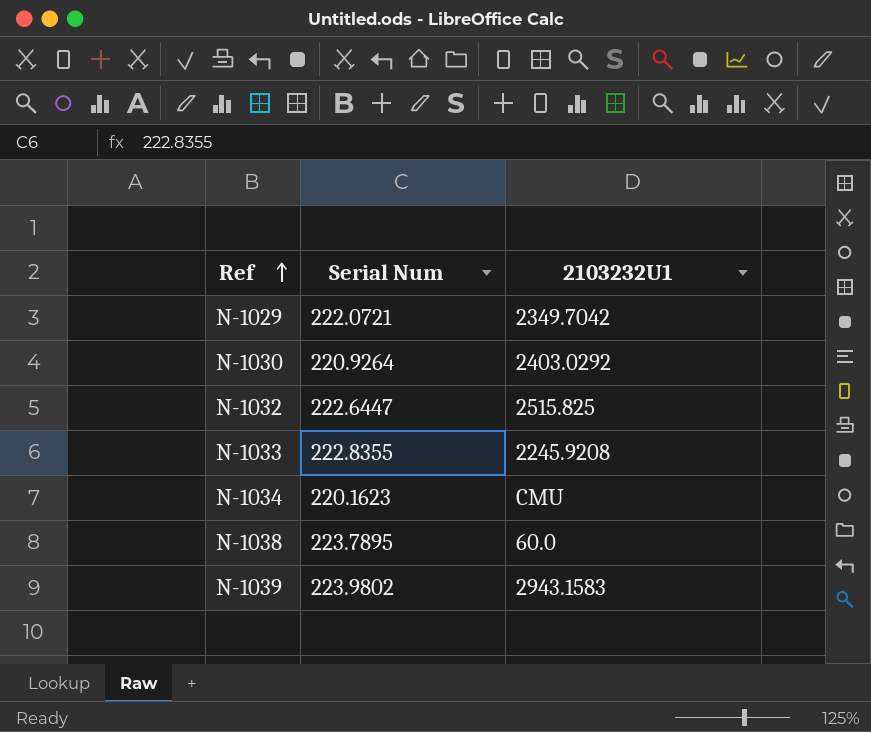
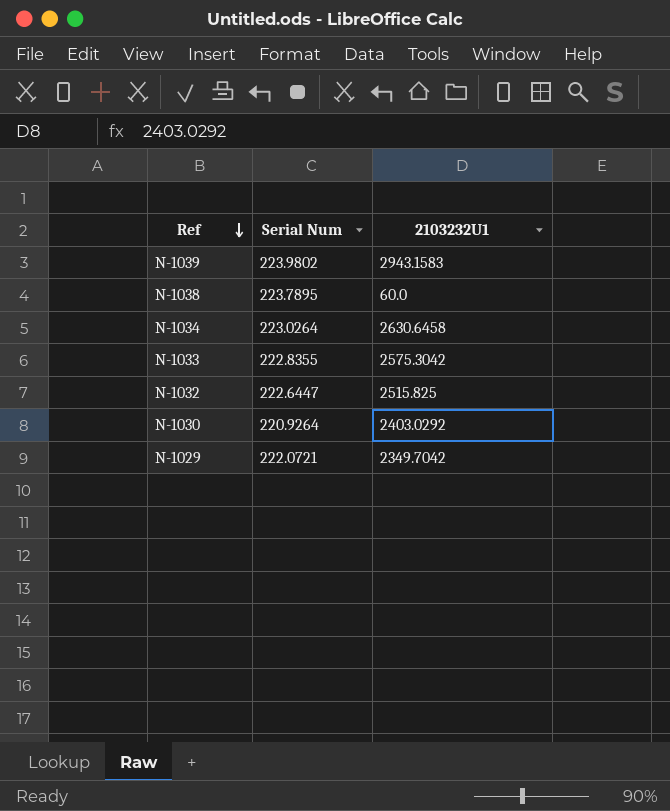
row order: Ref ascending -> Ref descending
N-1034 | Serial Num: 220.1623 -> 223.0264
N-1034 | 2103232U1: CMU -> 2630.6458
N-1033 | 2103232U1: 2245.9208 -> 2575.3042

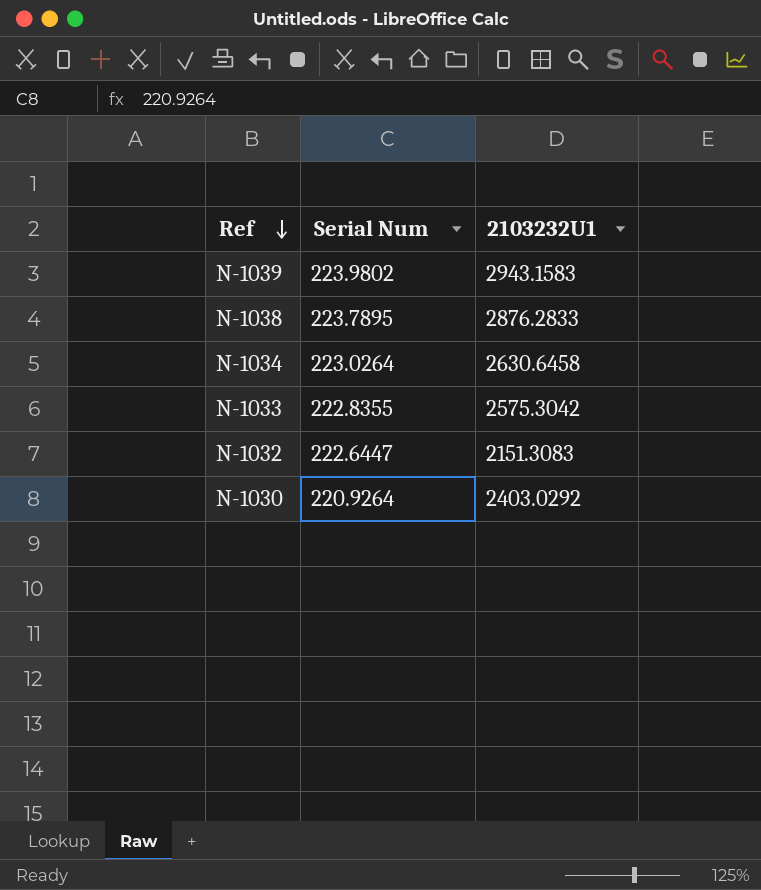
row N-1029: 222.0721 | 2349.7042 -> none
N-1038 | 2103232U1: 60.0 -> 2876.2833
N-1032 | 2103232U1: 2515.825 -> 2151.3083

